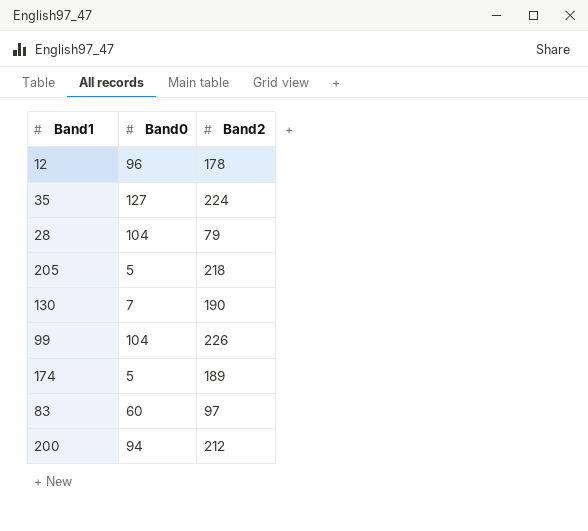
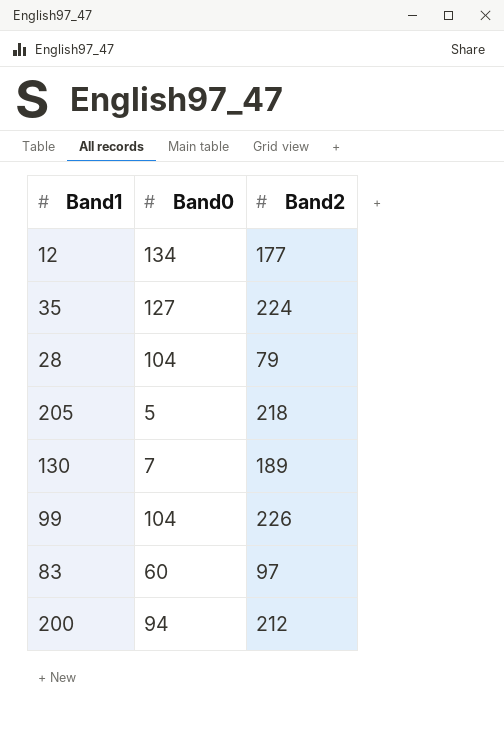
row 174: 5 | 189 -> none
12 | Band0: 96 -> 134
12 | Band2: 178 -> 177
130 | Band2: 190 -> 189

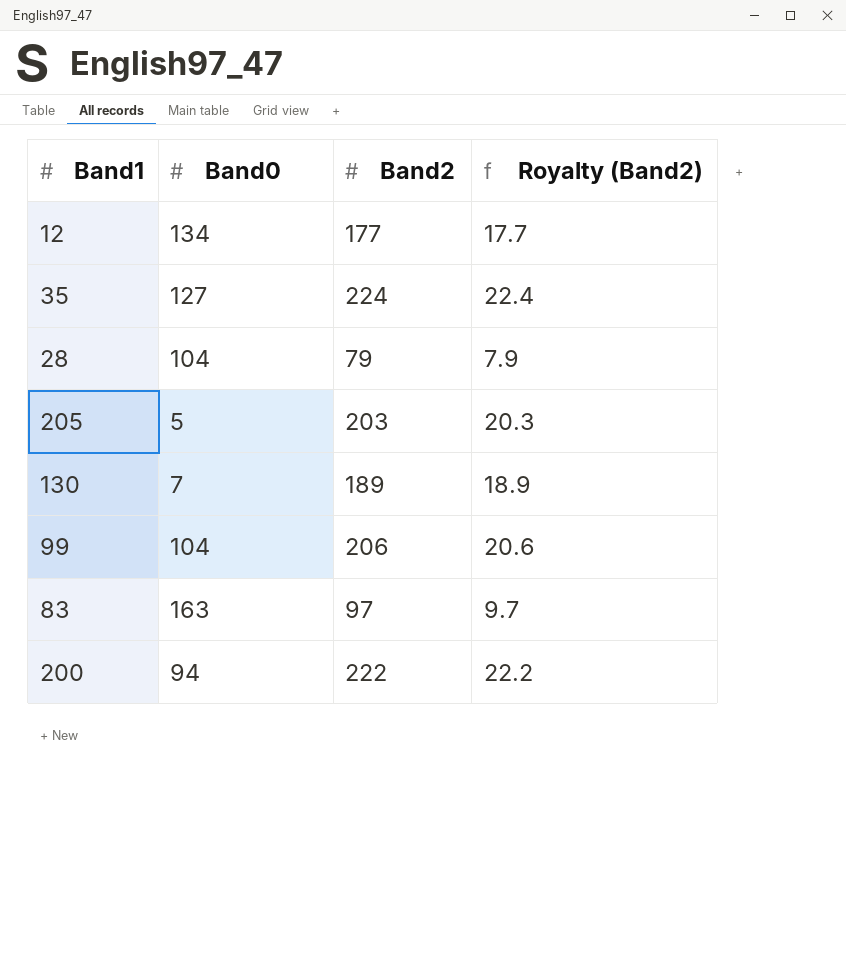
column Royalty (Band2) | formula: none -> [Band2] * 0.1
205 | Band2: 218 -> 203
99 | Band2: 226 -> 206
83 | Band0: 60 -> 163
200 | Band2: 212 -> 222

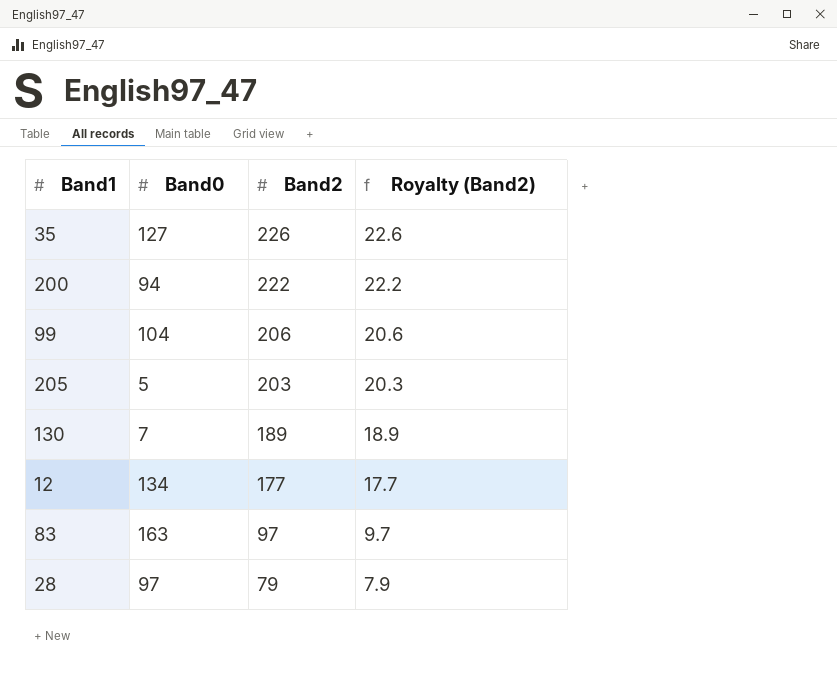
row order: none -> Band2 descending
35 | Band2: 224 -> 226
35 | Royalty (Band2): 22.4 -> 22.6
28 | Band0: 104 -> 97

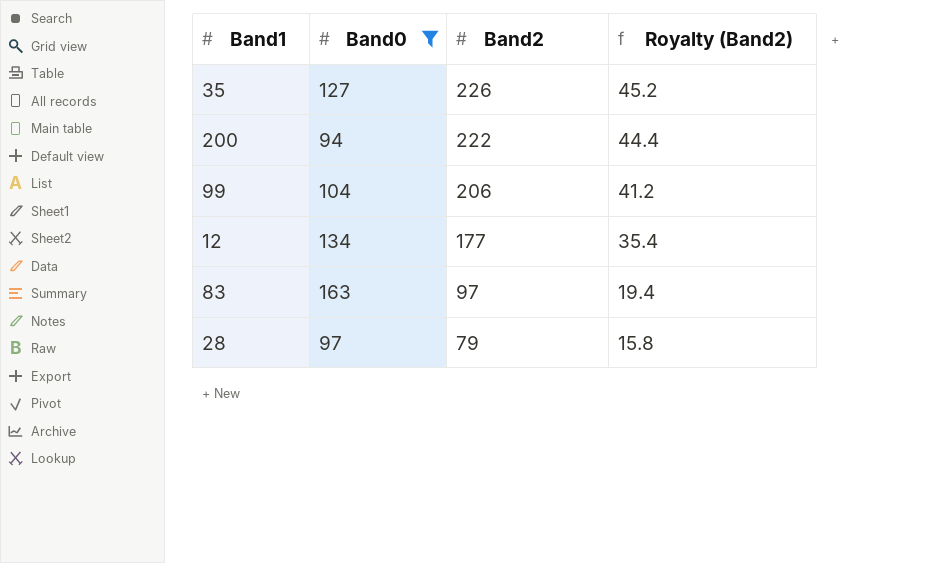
filter: none -> Band0 >= 94
column Royalty (Band2) | formula: [Band2] * 0.1 -> [Band2] * 0.2

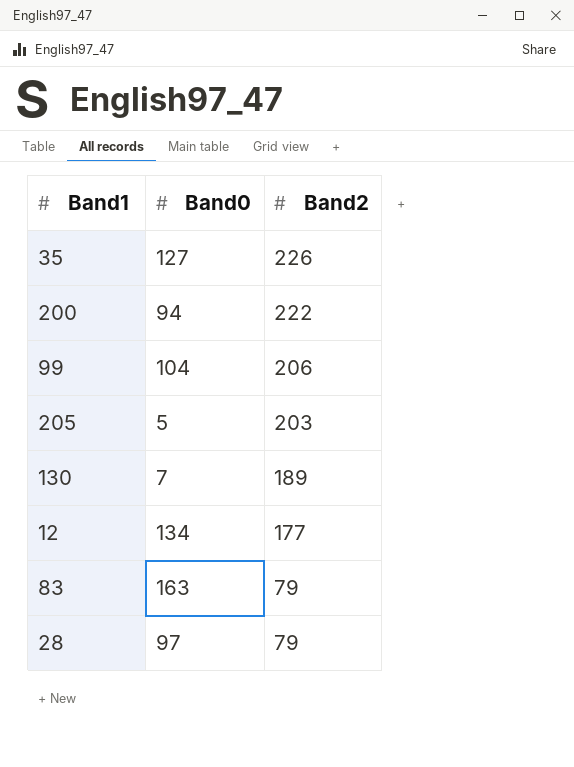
filter: Band0 >= 94 -> none
column Royalty (Band2) | formula: [Band2] * 0.2 -> none
83 | Band2: 97 -> 79

